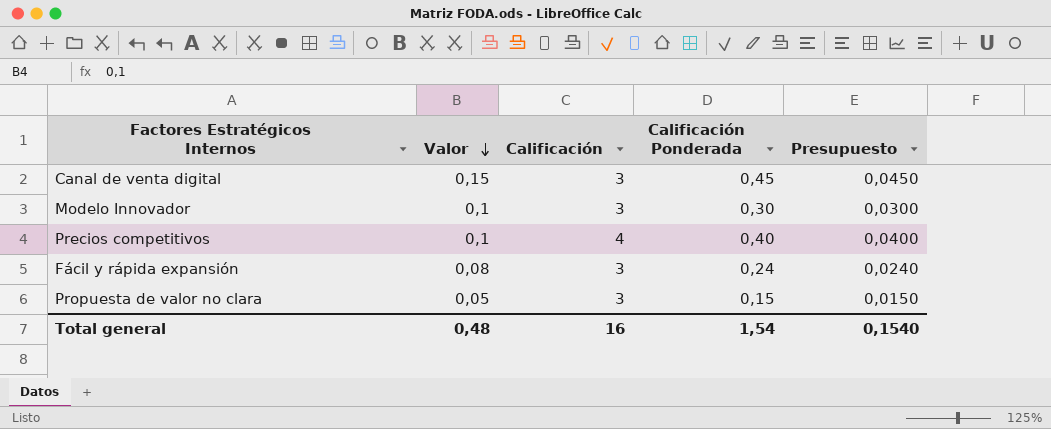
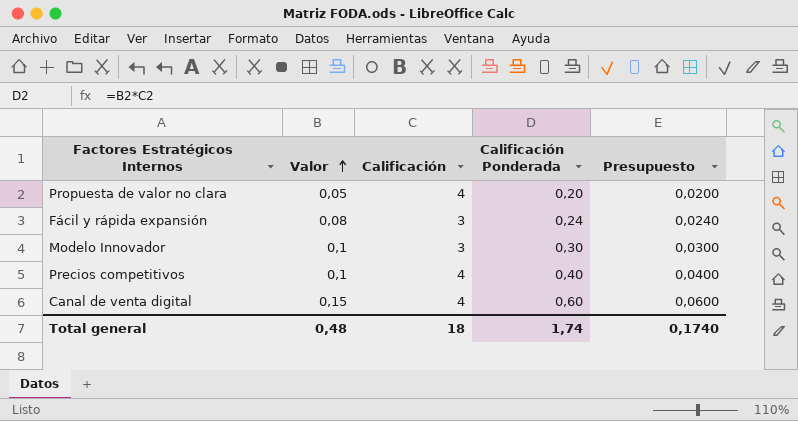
row order: Valor descending -> Valor ascending
Propuesta de valor no clara | Calificación: 3 -> 4
Propuesta de valor no clara | Calificación Ponderada: 0,15 -> 0,20
Propuesta de valor no clara | Presupuesto: 0,0150 -> 0,0200
Canal de venta digital | Calificación: 3 -> 4
Canal de venta digital | Calificación Ponderada: 0,45 -> 0,60
Canal de venta digital | Presupuesto: 0,0450 -> 0,0600
Total general | Calificación: 16 -> 18
Total general | Calificación Ponderada: 1,54 -> 1,74
Total general | Presupuesto: 0,1540 -> 0,1740

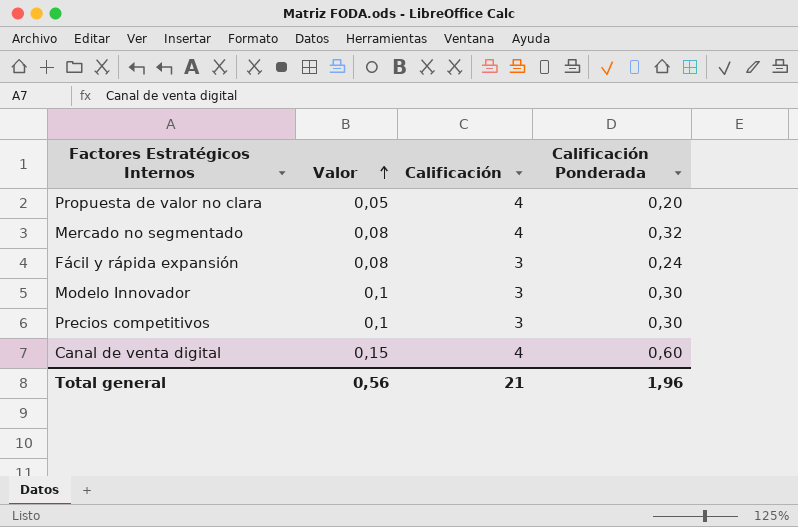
column Presupuesto | formula: [Calificación Ponderada] * 0,1 -> none
row Mercado no segmentado: none -> 0,08 | 4 | 0,32
Precios competitivos | Calificación: 4 -> 3
Precios competitivos | Calificación Ponderada: 0,40 -> 0,30
Total general | Valor: 0,48 -> 0,56
Total general | Calificación: 18 -> 21
Total general | Calificación Ponderada: 1,74 -> 1,96

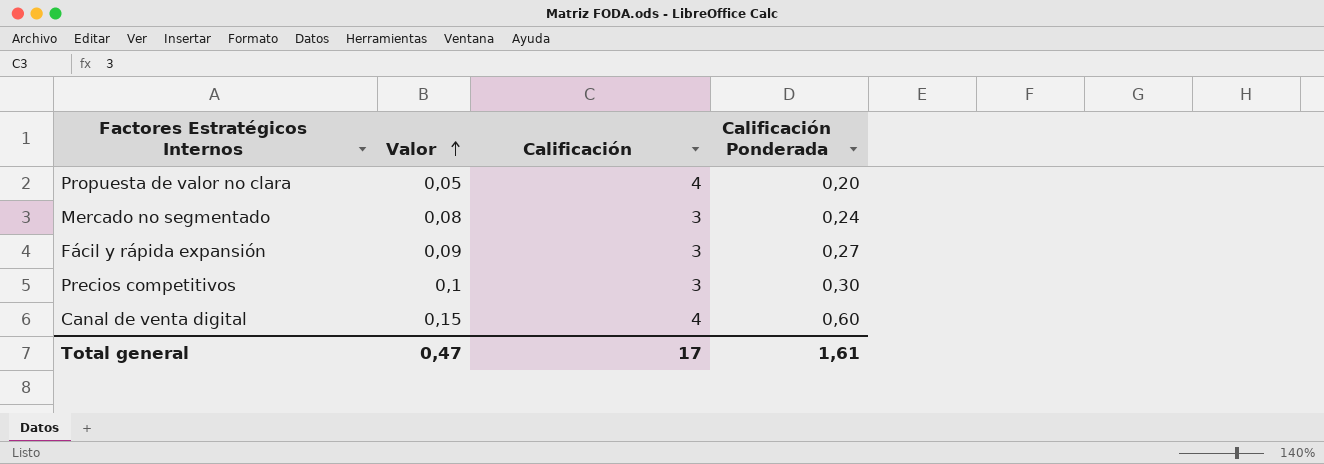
row Modelo Innovador: 0,1 | 3 | 0,30 -> none
Mercado no segmentado | Calificación: 4 -> 3
Mercado no segmentado | Calificación Ponderada: 0,32 -> 0,24
Fácil y rápida expansión | Valor: 0,08 -> 0,09
Fácil y rápida expansión | Calificación Ponderada: 0,24 -> 0,27
Total general | Valor: 0,56 -> 0,47
Total general | Calificación: 21 -> 17
Total general | Calificación Ponderada: 1,96 -> 1,61

